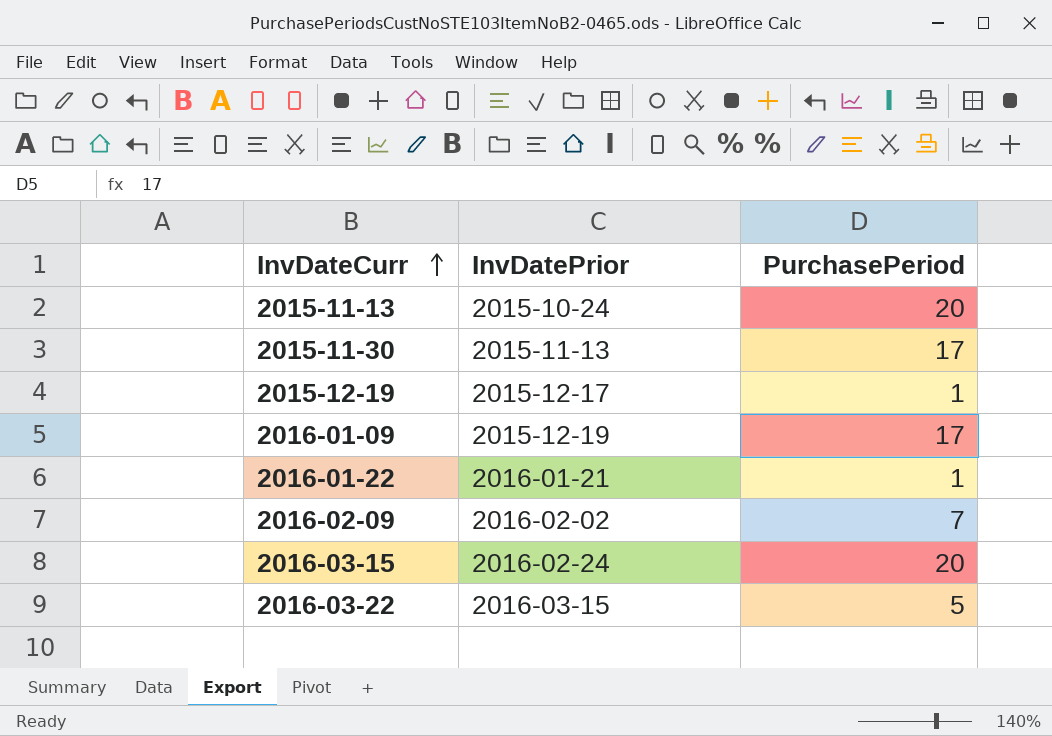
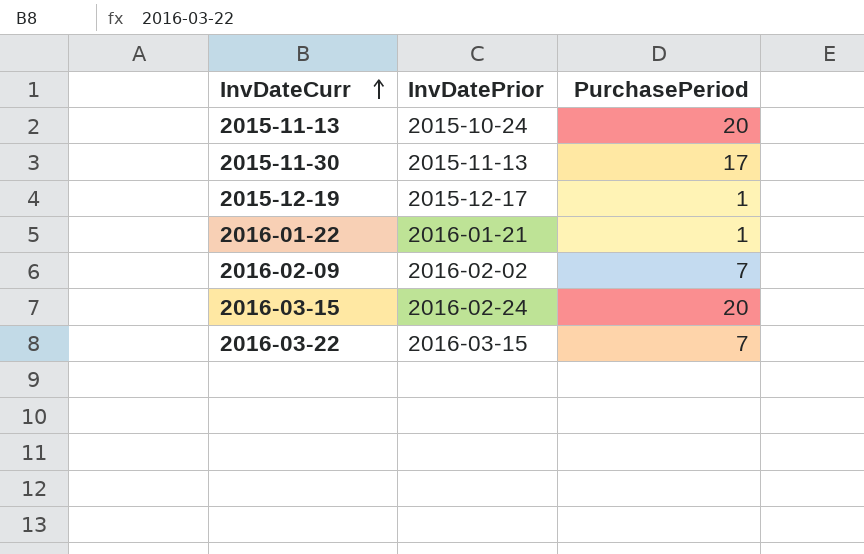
row 2016-01-09: 2015-12-19 | 17 -> none
2016-03-22 | PurchasePeriod: 5 -> 7

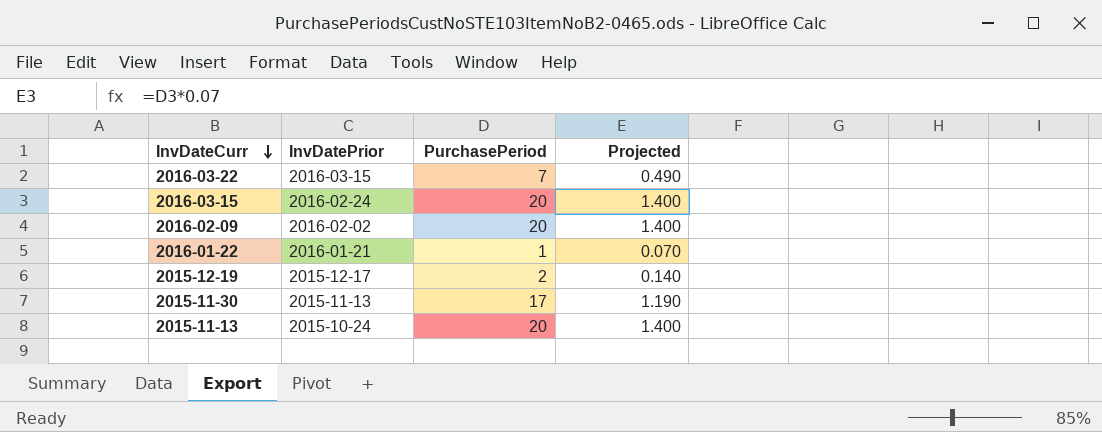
row order: InvDateCurr ascending -> InvDateCurr descending
column Projected | formula: none -> [PurchasePeriod] * 0.07
2016-02-09 | PurchasePeriod: 7 -> 20
2015-12-19 | PurchasePeriod: 1 -> 2

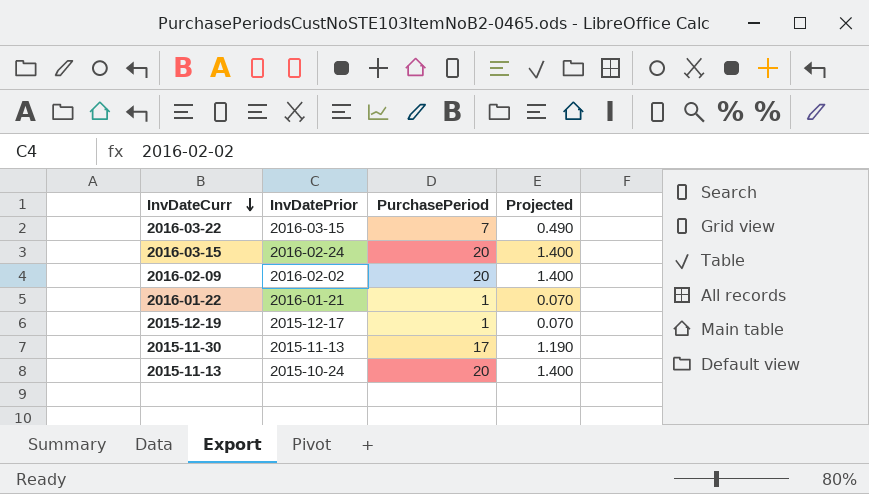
2015-12-19 | PurchasePeriod: 2 -> 1
2015-12-19 | Projected: 0.140 -> 0.070

